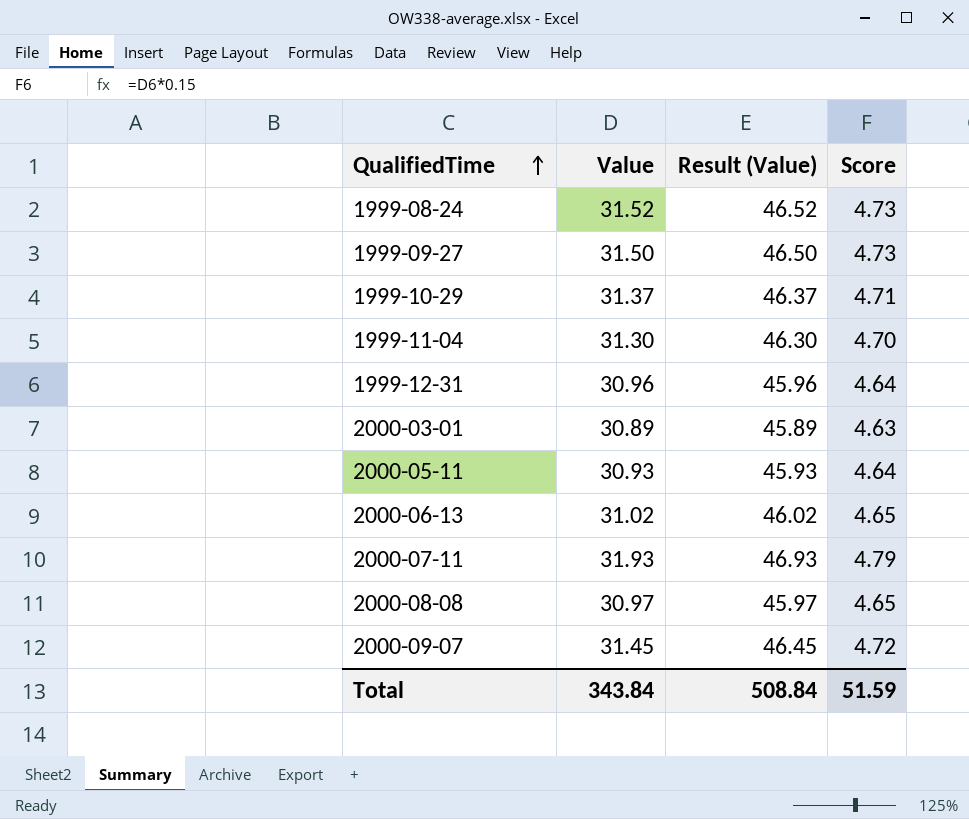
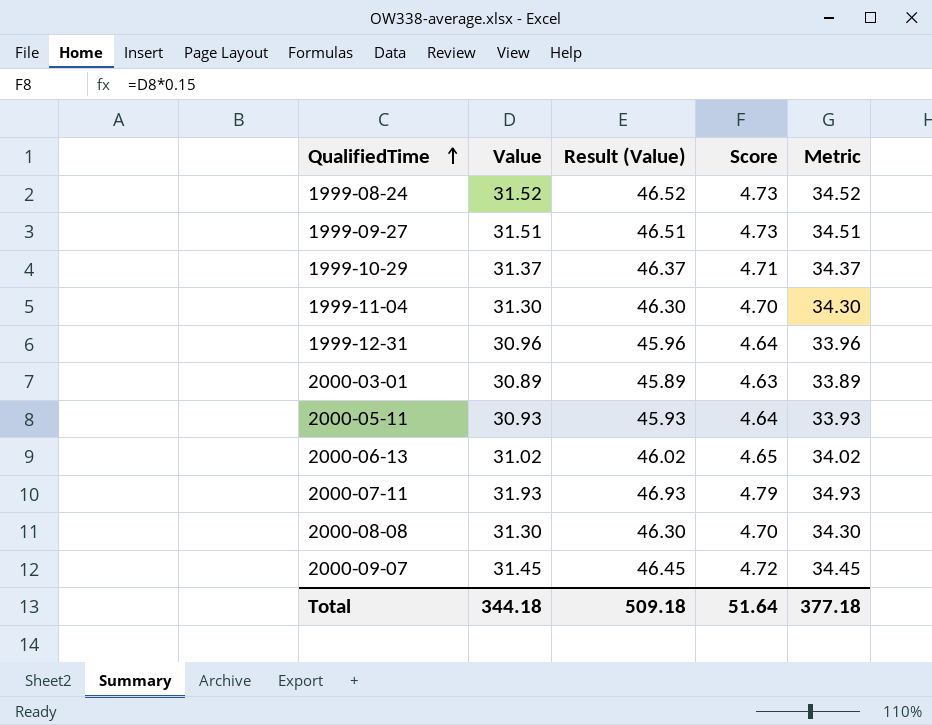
column Metric | formula: none -> [Value] + 3
1999-09-27 | Value: 31.50 -> 31.51
1999-09-27 | Result (Value): 46.50 -> 46.51
2000-08-08 | Value: 30.97 -> 31.30
2000-08-08 | Result (Value): 45.97 -> 46.30
2000-08-08 | Score: 4.65 -> 4.70
Total | Value: 343.84 -> 344.18
Total | Result (Value): 508.84 -> 509.18
Total | Score: 51.59 -> 51.64

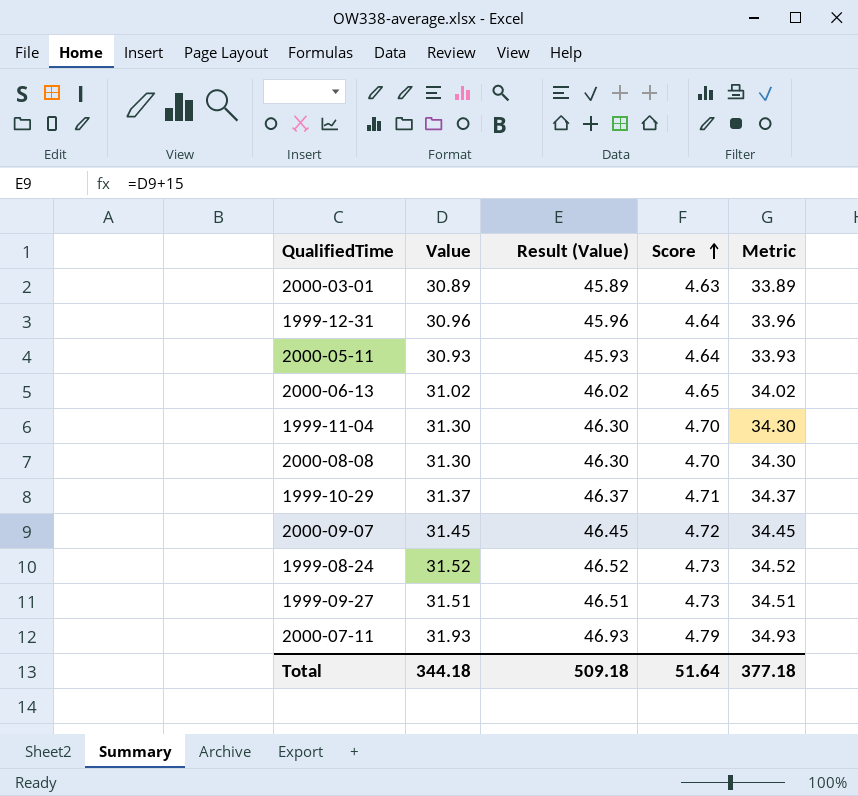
row order: QualifiedTime ascending -> Score ascending

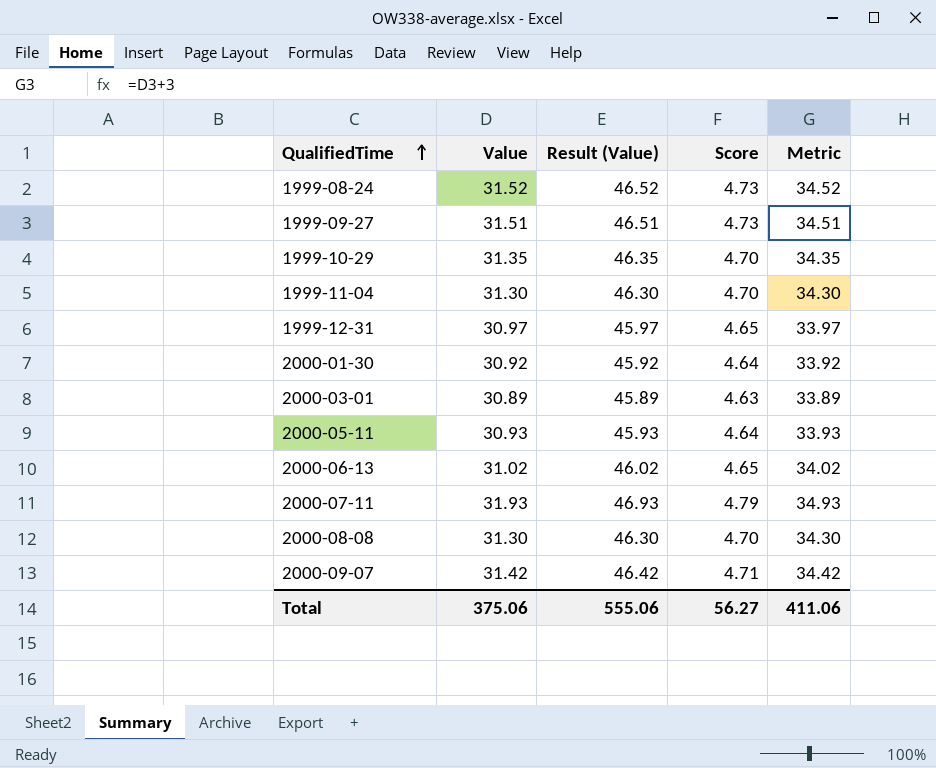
row order: Score ascending -> QualifiedTime ascending
1999-10-29 | Value: 31.37 -> 31.35
1999-10-29 | Result (Value): 46.37 -> 46.35
1999-10-29 | Score: 4.71 -> 4.70
1999-10-29 | Metric: 34.37 -> 34.35
1999-12-31 | Value: 30.96 -> 30.97
1999-12-31 | Result (Value): 45.96 -> 45.97
1999-12-31 | Score: 4.64 -> 4.65
1999-12-31 | Metric: 33.96 -> 33.97
row 2000-01-30: none -> 30.92 | 45.92 | 4.64 | 33.92
2000-09-07 | Value: 31.45 -> 31.42
2000-09-07 | Result (Value): 46.45 -> 46.42
2000-09-07 | Score: 4.72 -> 4.71
2000-09-07 | Metric: 34.45 -> 34.42
Total | Value: 344.18 -> 375.06
Total | Result (Value): 509.18 -> 555.06
Total | Score: 51.64 -> 56.27
Total | Metric: 377.18 -> 411.06

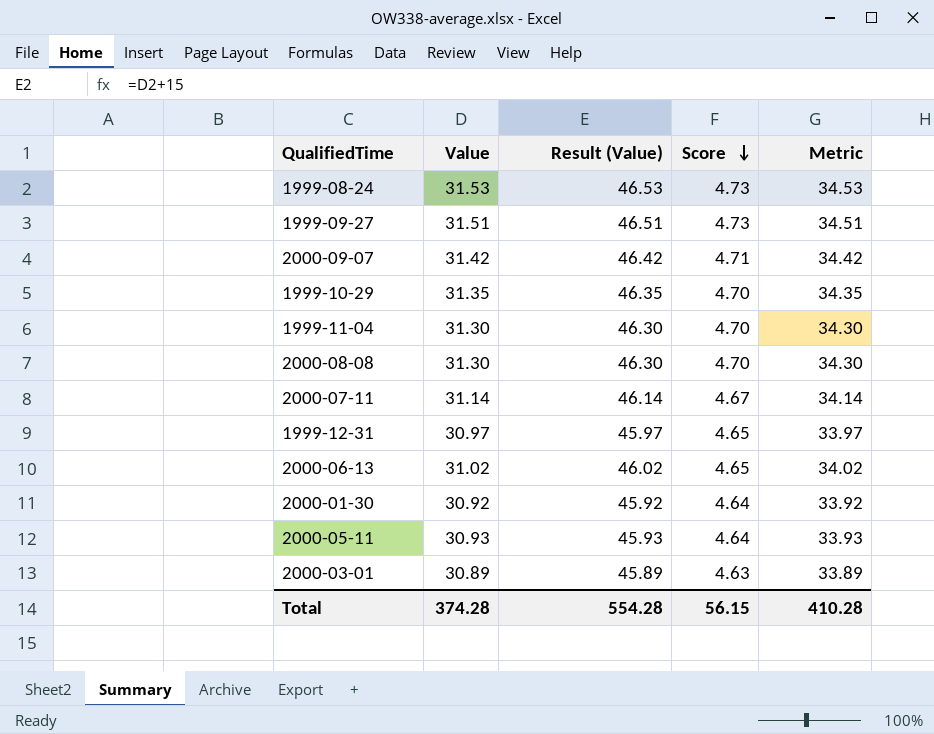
row order: QualifiedTime ascending -> Score descending
1999-08-24 | Value: 31.52 -> 31.53
1999-08-24 | Result (Value): 46.52 -> 46.53
1999-08-24 | Metric: 34.52 -> 34.53
2000-07-11 | Value: 31.93 -> 31.14
2000-07-11 | Result (Value): 46.93 -> 46.14
2000-07-11 | Score: 4.79 -> 4.67
2000-07-11 | Metric: 34.93 -> 34.14
Total | Value: 375.06 -> 374.28
Total | Result (Value): 555.06 -> 554.28
Total | Score: 56.27 -> 56.15
Total | Metric: 411.06 -> 410.28

